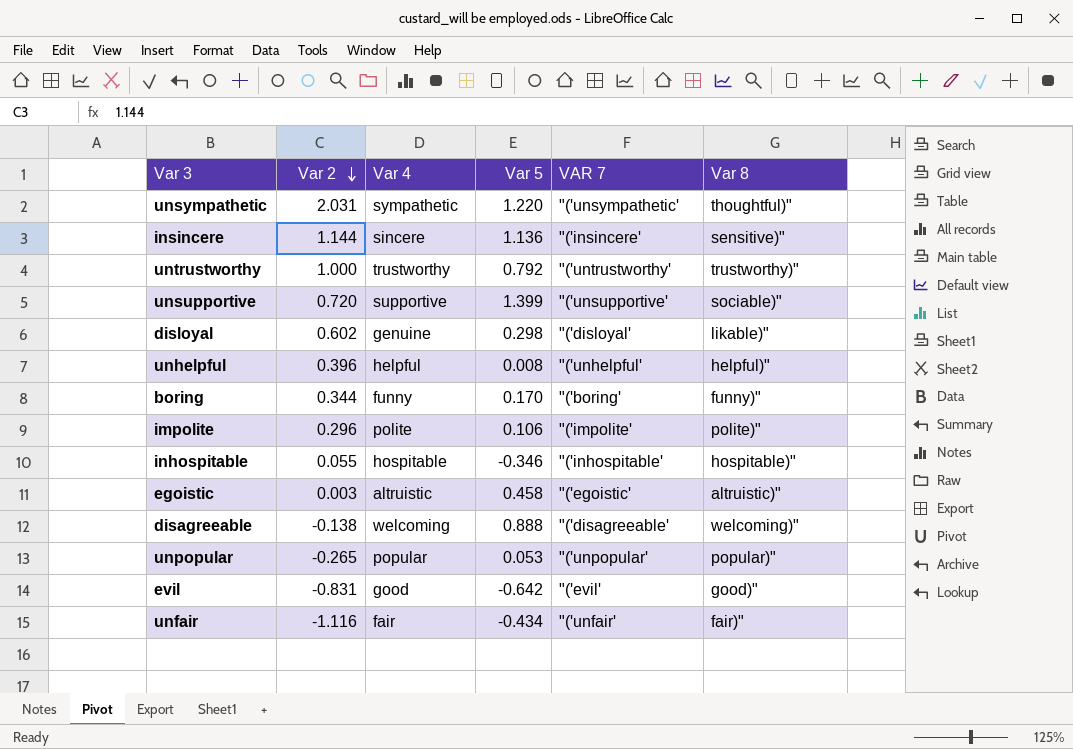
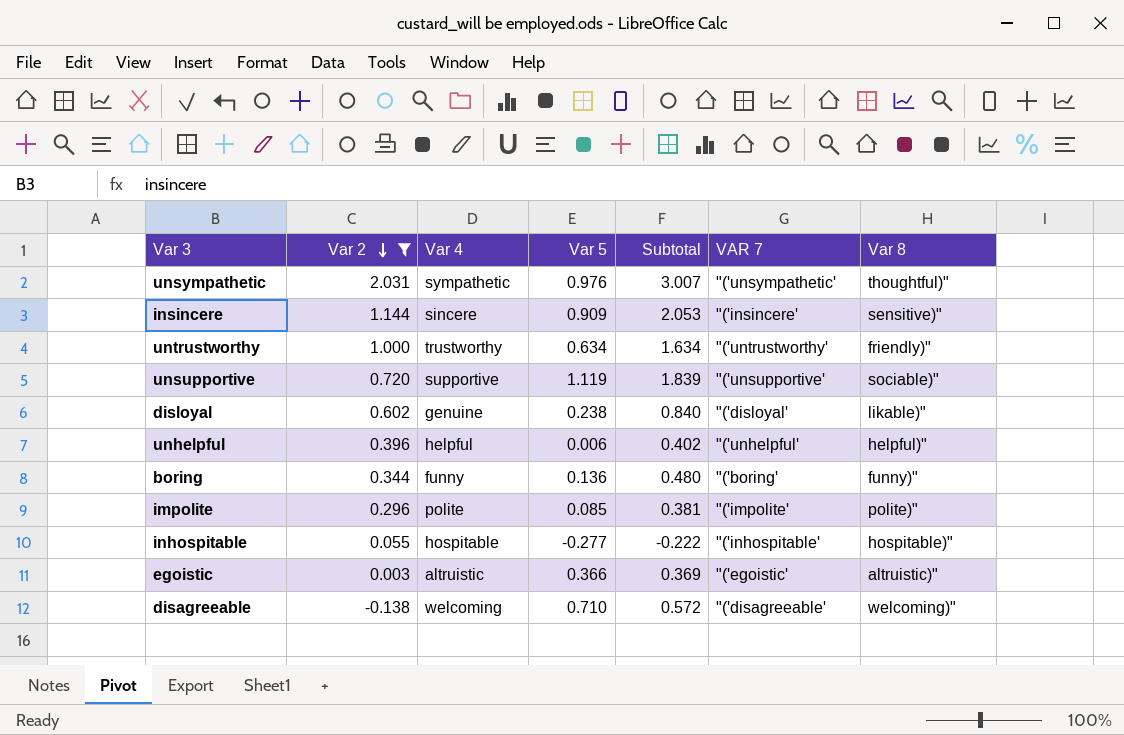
filter: none -> Var 2 >= -0.138
column Subtotal | formula: none -> [Var 2] + [Var 5]
unsympathetic | Var 5: 1.220 -> 0.976
insincere | Var 5: 1.136 -> 0.909
untrustworthy | Var 5: 0.792 -> 0.634
untrustworthy | Var 8: trustworthy)" -> friendly)"
unsupportive | Var 5: 1.399 -> 1.119
disloyal | Var 5: 0.298 -> 0.238
unhelpful | Var 5: 0.008 -> 0.006
boring | Var 5: 0.170 -> 0.136
impolite | Var 5: 0.106 -> 0.085
inhospitable | Var 5: -0.346 -> -0.277
egoistic | Var 5: 0.458 -> 0.366
disagreeable | Var 5: 0.888 -> 0.710

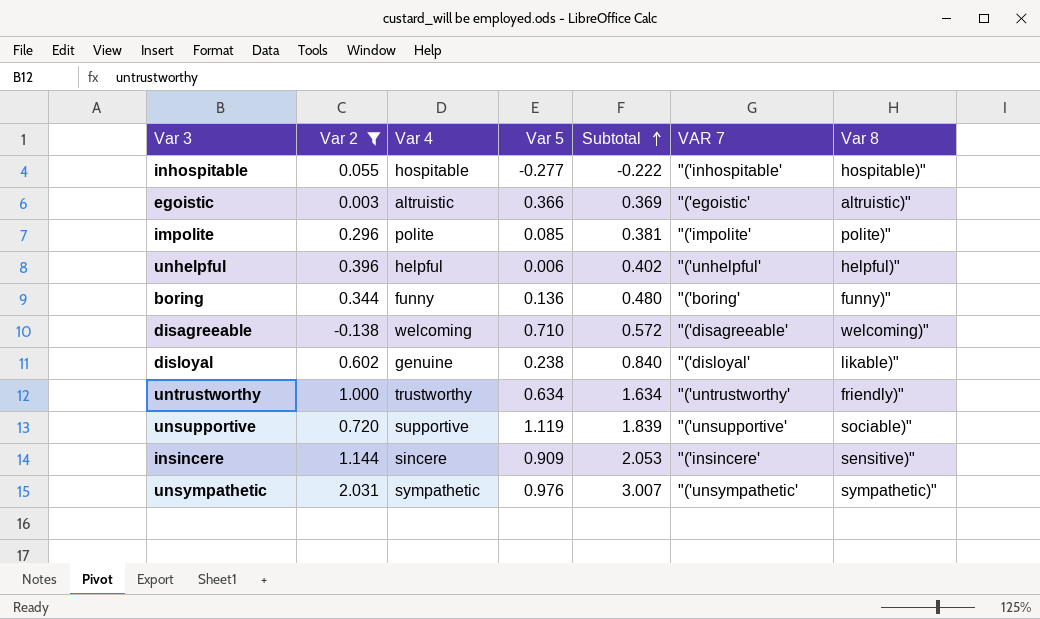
row order: Var 2 descending -> Subtotal ascending
unsympathetic | Var 8: thoughtful)" -> sympathetic)"

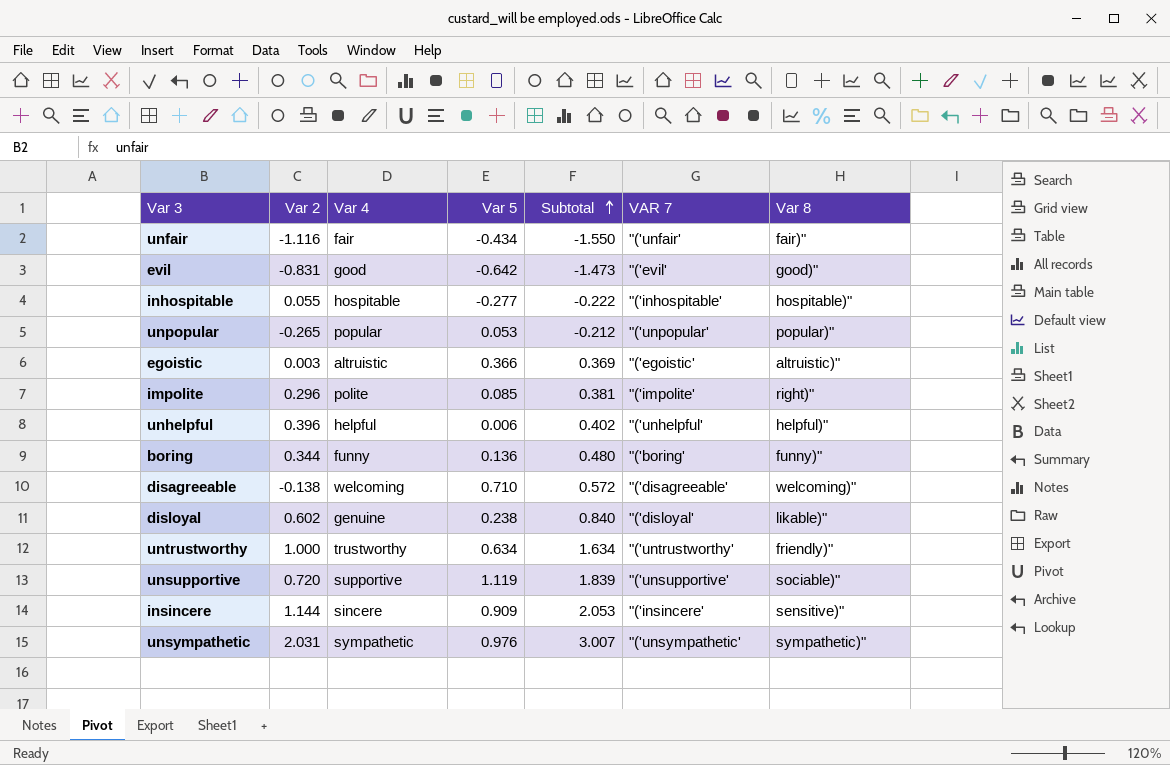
filter: Var 2 >= -0.138 -> none
impolite | Var 8: polite)" -> right)"

